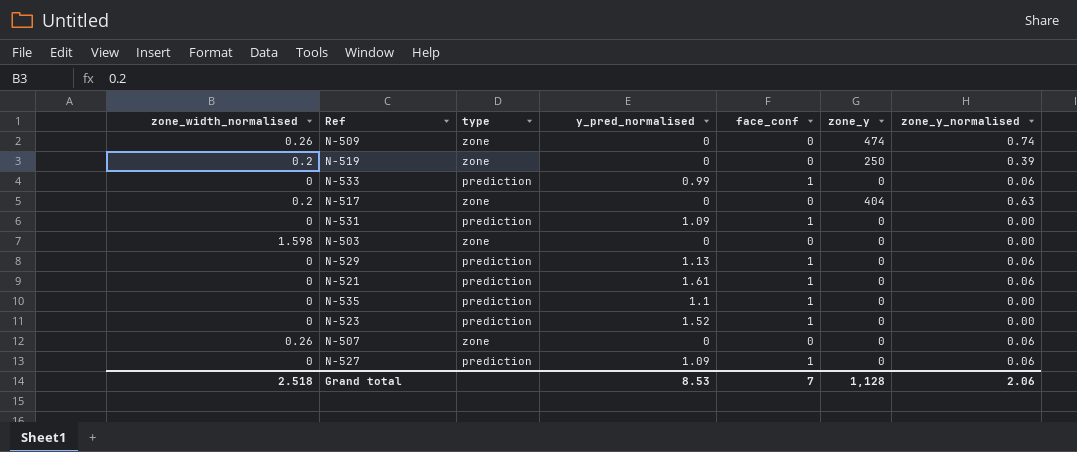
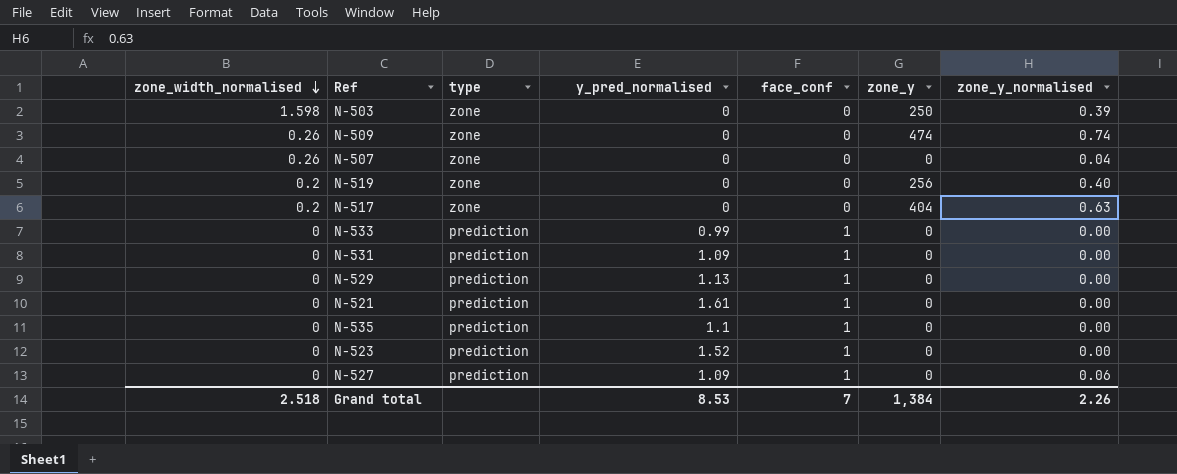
row order: none -> zone_width_normalised descending
N-503 | zone_y: 0 -> 250
N-503 | zone_y_normalised: 0.00 -> 0.39
N-507 | zone_y_normalised: 0.06 -> 0.04
N-519 | zone_y: 250 -> 256
N-519 | zone_y_normalised: 0.39 -> 0.40
N-533 | zone_y_normalised: 0.06 -> 0.00
N-529 | zone_y_normalised: 0.06 -> 0.00
N-521 | zone_y_normalised: 0.06 -> 0.00
Grand total | zone_y: 1,128 -> 1,384
Grand total | zone_y_normalised: 2.06 -> 2.26

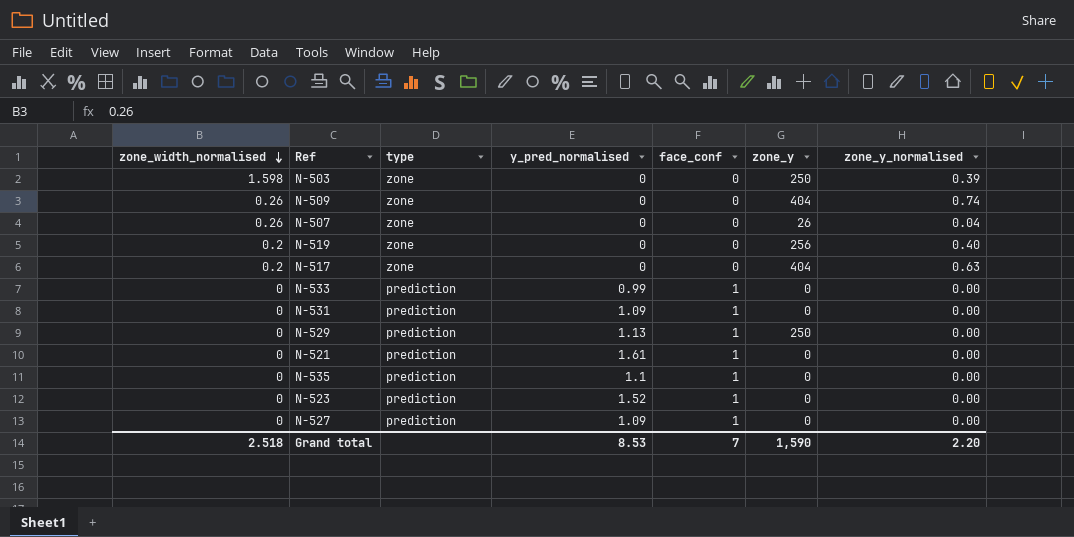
N-509 | zone_y: 474 -> 404
N-507 | zone_y: 0 -> 26
N-529 | zone_y: 0 -> 250
N-527 | zone_y_normalised: 0.06 -> 0.00
Grand total | zone_y: 1,384 -> 1,590
Grand total | zone_y_normalised: 2.26 -> 2.20

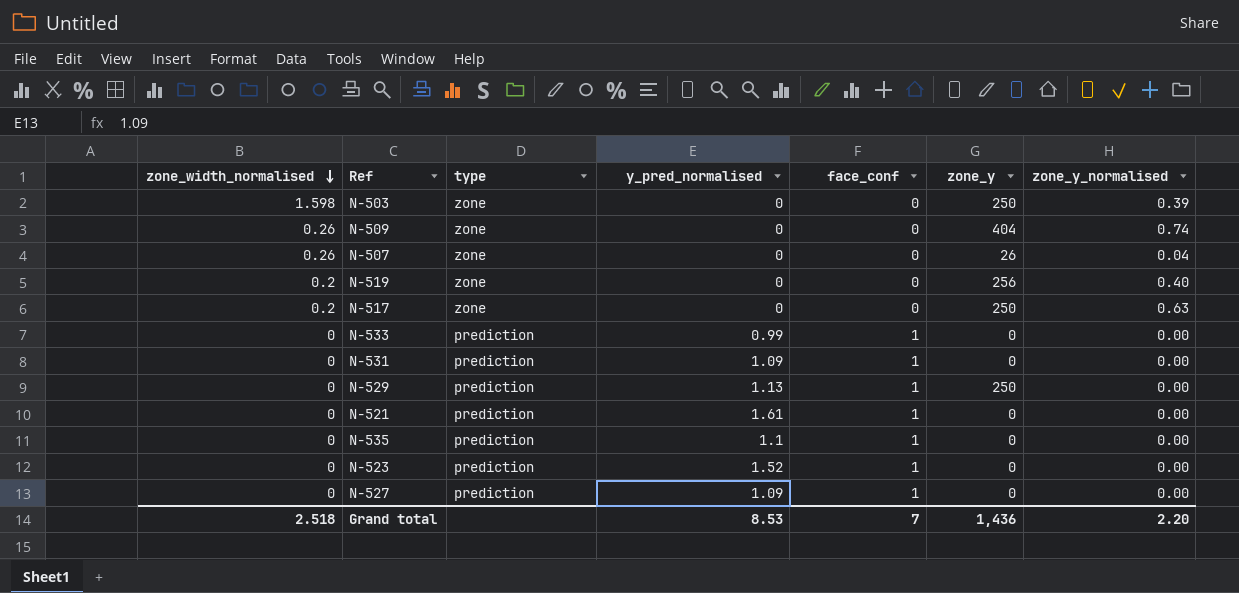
N-517 | zone_y: 404 -> 250
Grand total | zone_y: 1,590 -> 1,436

